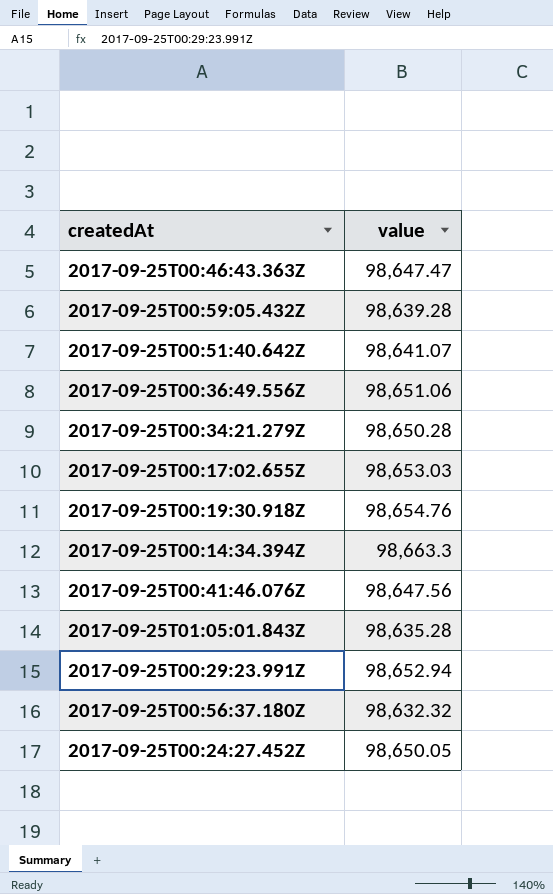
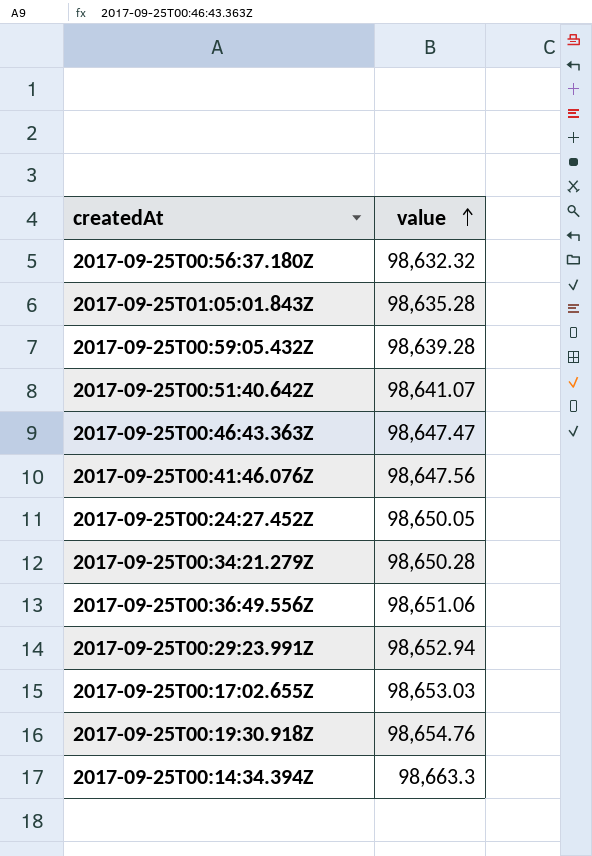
row order: none -> value ascending

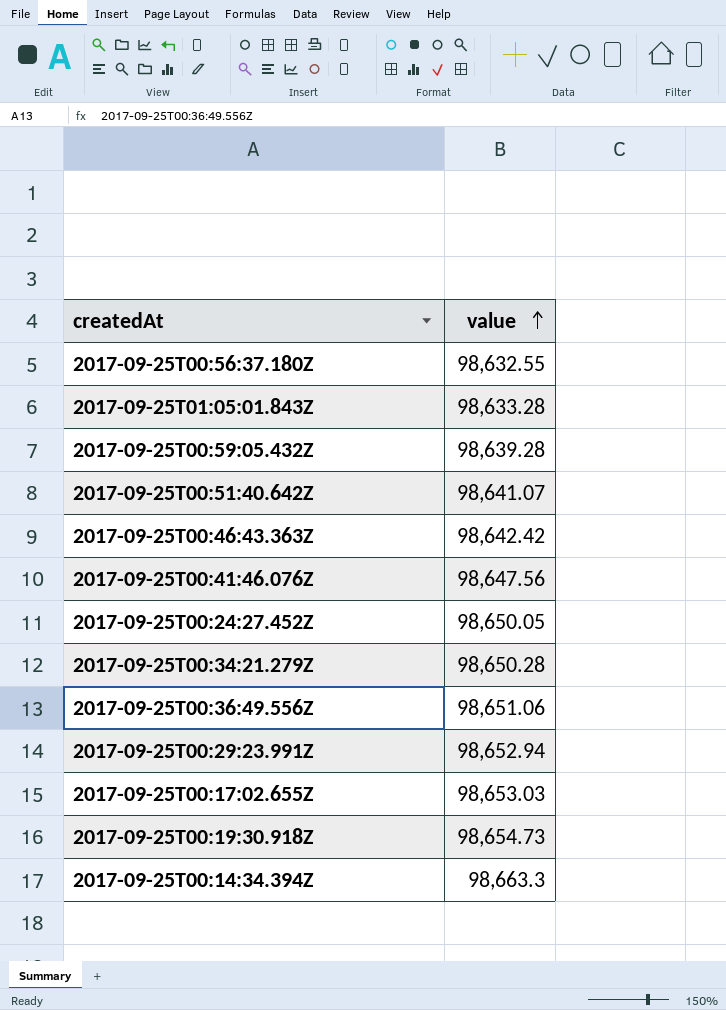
2017-09-25T00:56:37.180Z | value: 98,632.32 -> 98,632.55
2017-09-25T01:05:01.843Z | value: 98,635.28 -> 98,633.28
2017-09-25T00:46:43.363Z | value: 98,647.47 -> 98,642.42
2017-09-25T00:19:30.918Z | value: 98,654.76 -> 98,654.73

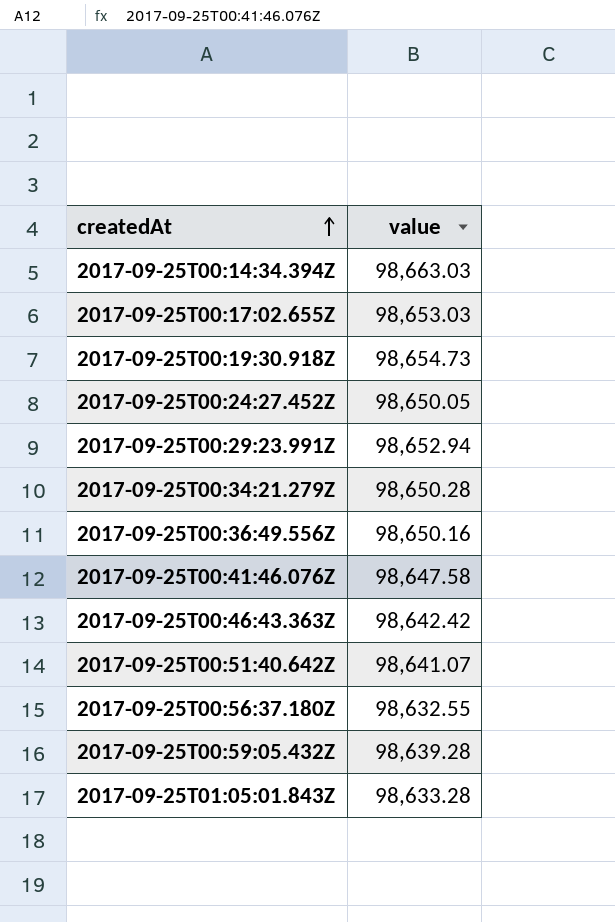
row order: value ascending -> createdAt ascending
2017-09-25T00:14:34.394Z | value: 98,663.3 -> 98,663.03
2017-09-25T00:36:49.556Z | value: 98,651.06 -> 98,650.16
2017-09-25T00:41:46.076Z | value: 98,647.56 -> 98,647.58

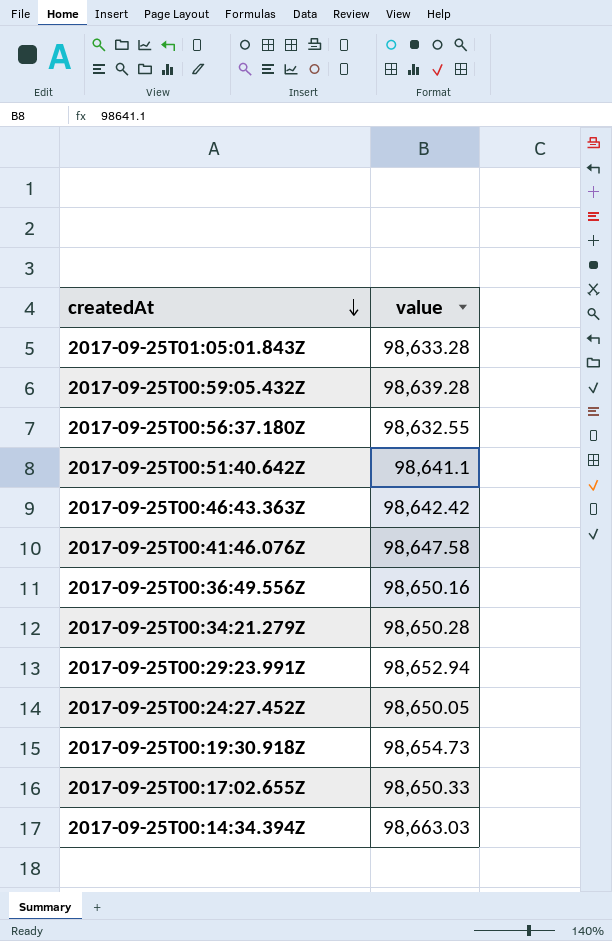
row order: createdAt ascending -> createdAt descending
2017-09-25T00:51:40.642Z | value: 98,641.07 -> 98,641.1
2017-09-25T00:17:02.655Z | value: 98,653.03 -> 98,650.33

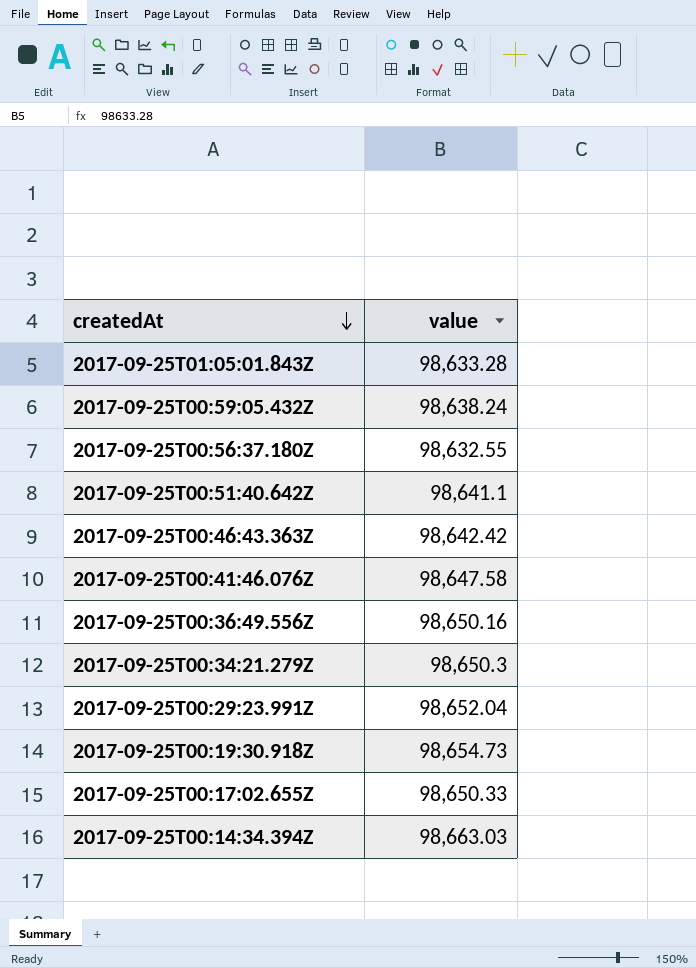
row 2017-09-25T00:24:27.452Z: 98,650.05 -> none
2017-09-25T00:59:05.432Z | value: 98,639.28 -> 98,638.24
2017-09-25T00:34:21.279Z | value: 98,650.28 -> 98,650.3
2017-09-25T00:29:23.991Z | value: 98,652.94 -> 98,652.04

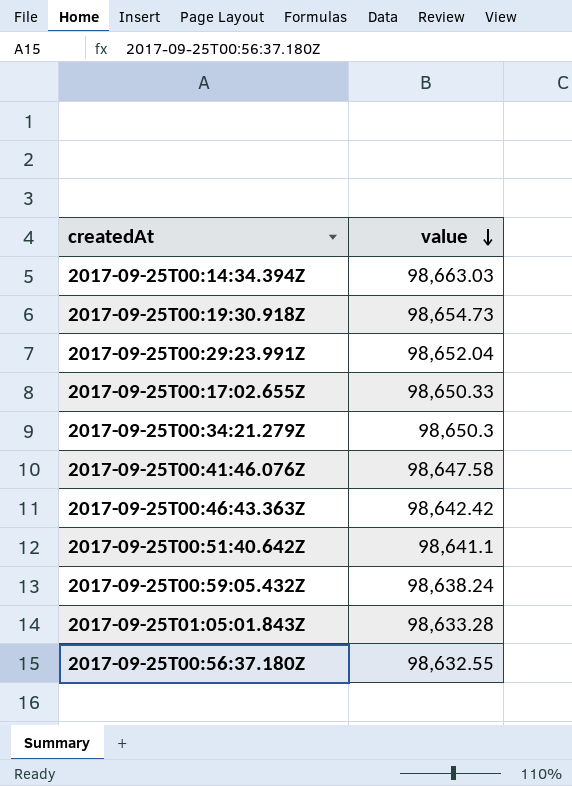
row order: createdAt descending -> value descending
row 2017-09-25T00:36:49.556Z: 98,650.16 -> none

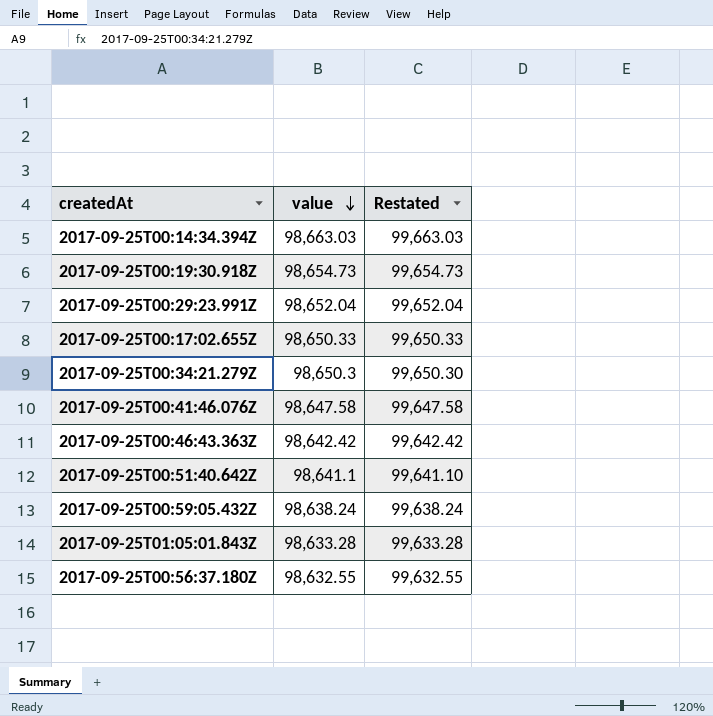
column Restated | formula: none -> [value] + 1000

